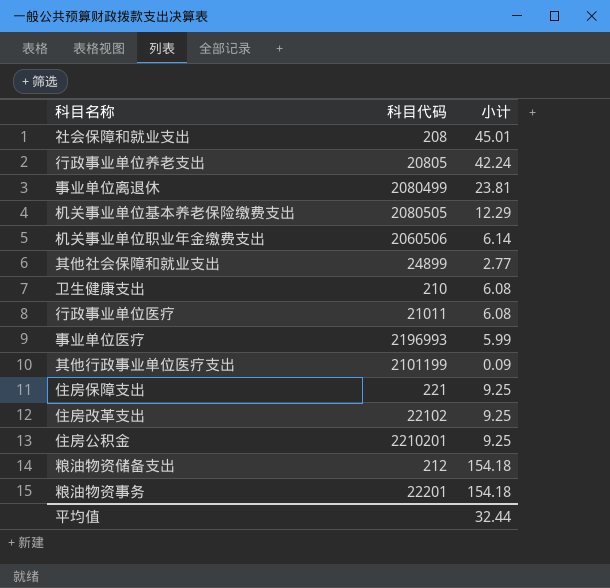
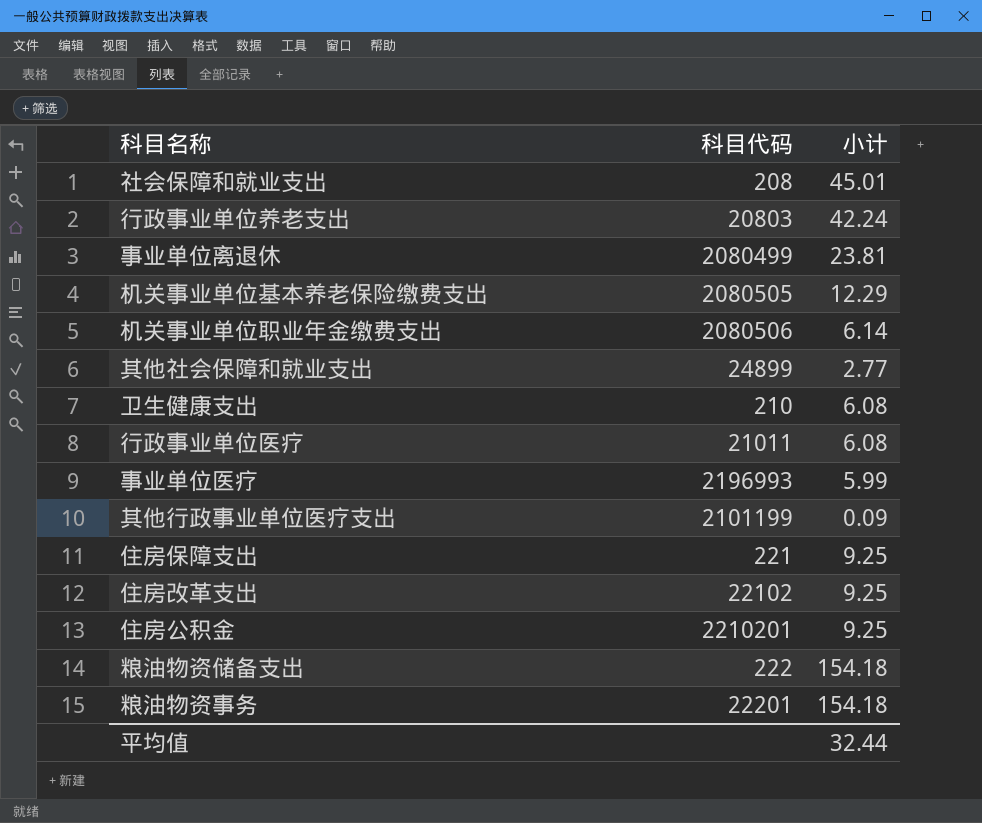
行政事业单位养老支出 | 科目代码: 20805 -> 20803
机关事业单位职业年金缴费支出 | 科目代码: 2060506 -> 2080506
粮油物资储备支出 | 科目代码: 212 -> 222

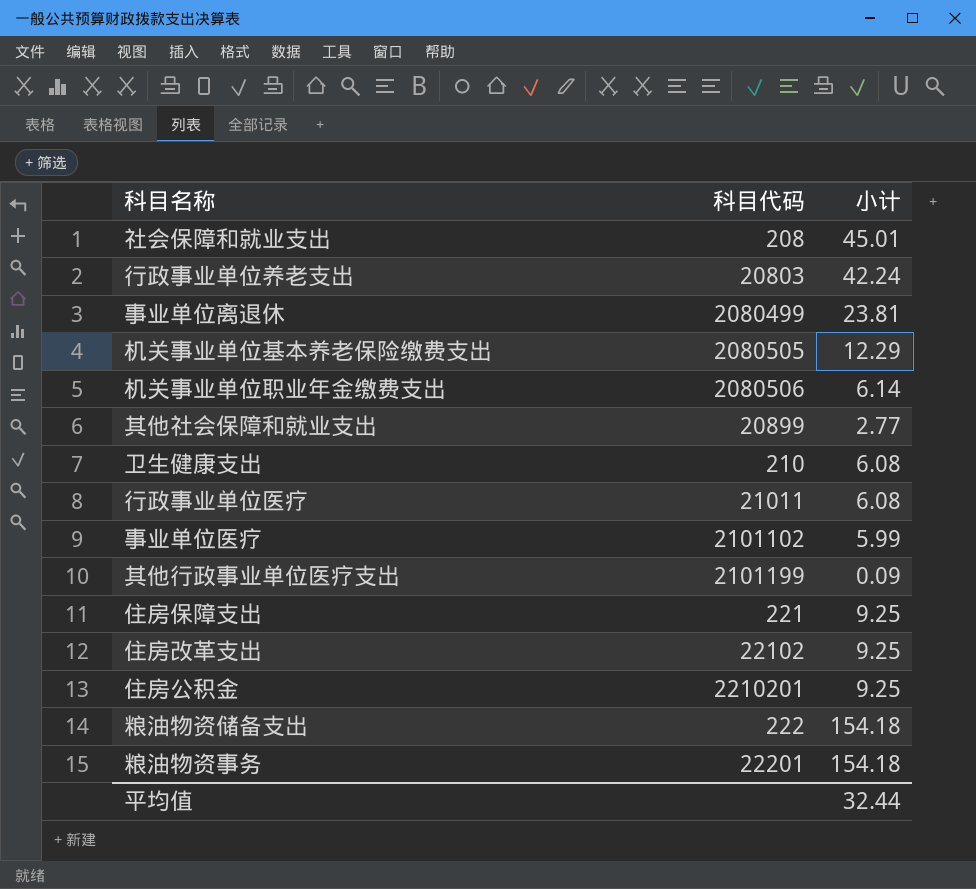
其他社会保障和就业支出 | 科目代码: 24899 -> 20899
事业单位医疗 | 科目代码: 2196993 -> 2101102

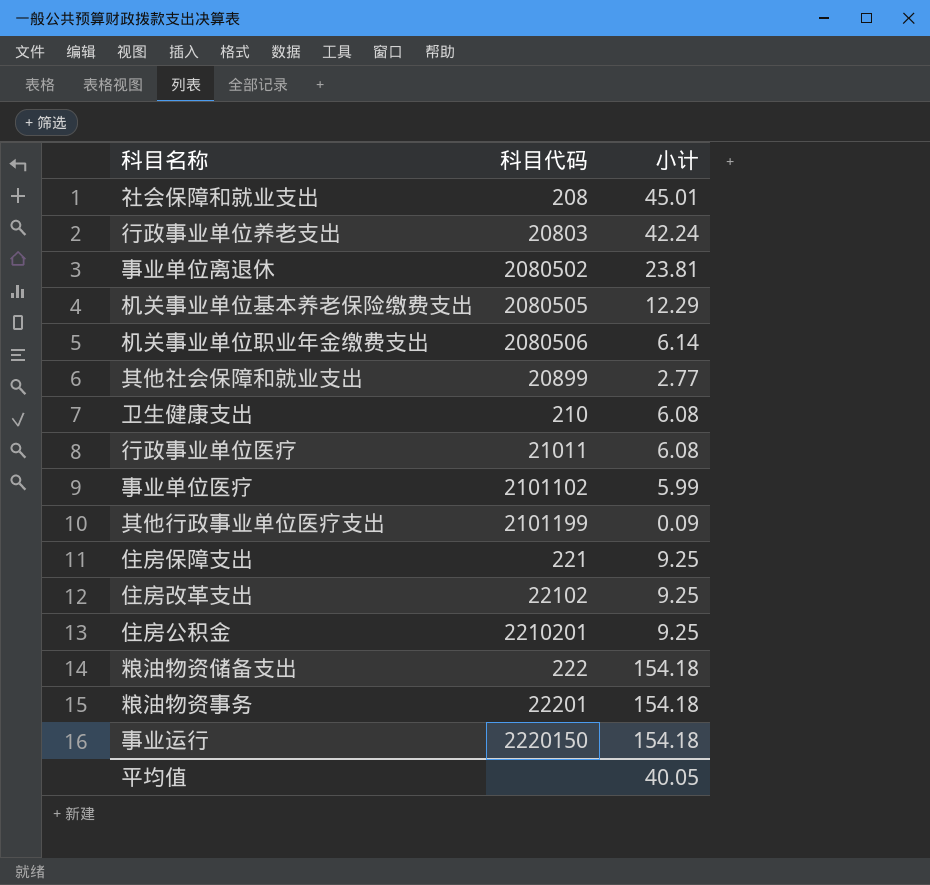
事业单位离退休 | 科目代码: 2080499 -> 2080502
row 事业运行: none -> 2220150 | 154.18
平均值 | 小计: 32.44 -> 40.05

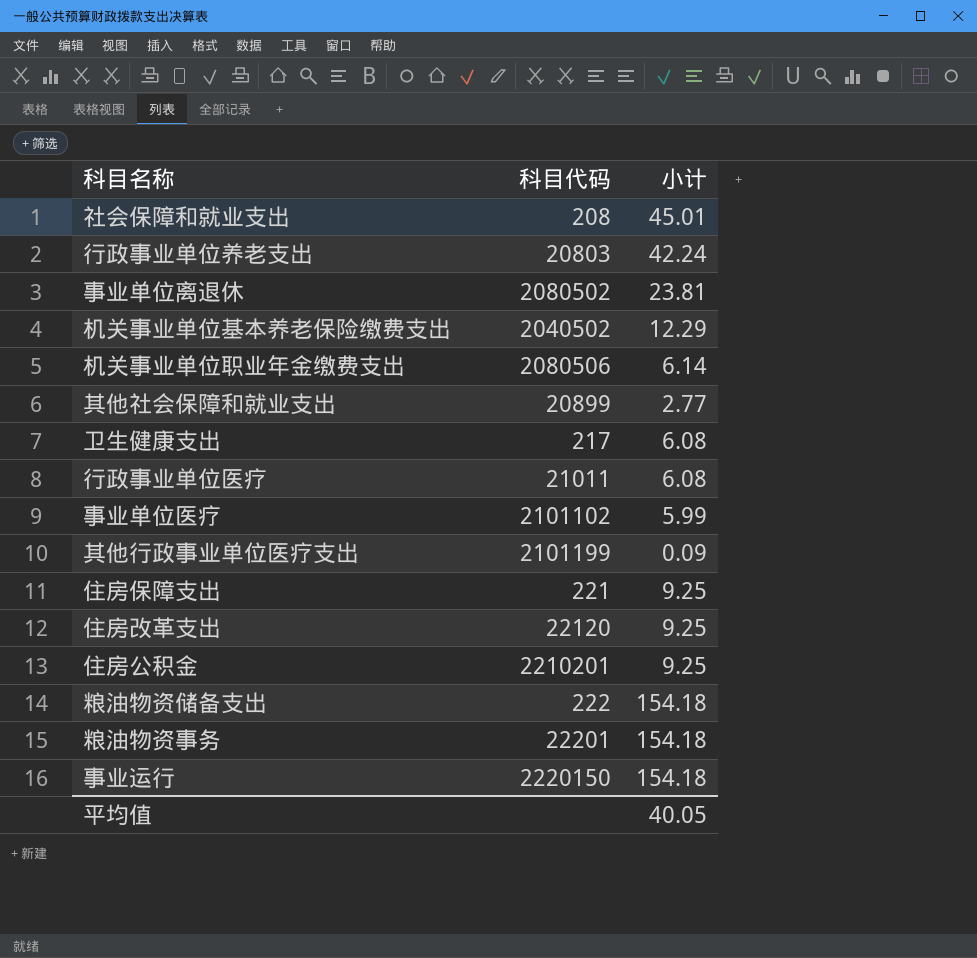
机关事业单位基本养老保险缴费支出 | 科目代码: 2080505 -> 2040502
卫生健康支出 | 科目代码: 210 -> 217
住房改革支出 | 科目代码: 22102 -> 22120

